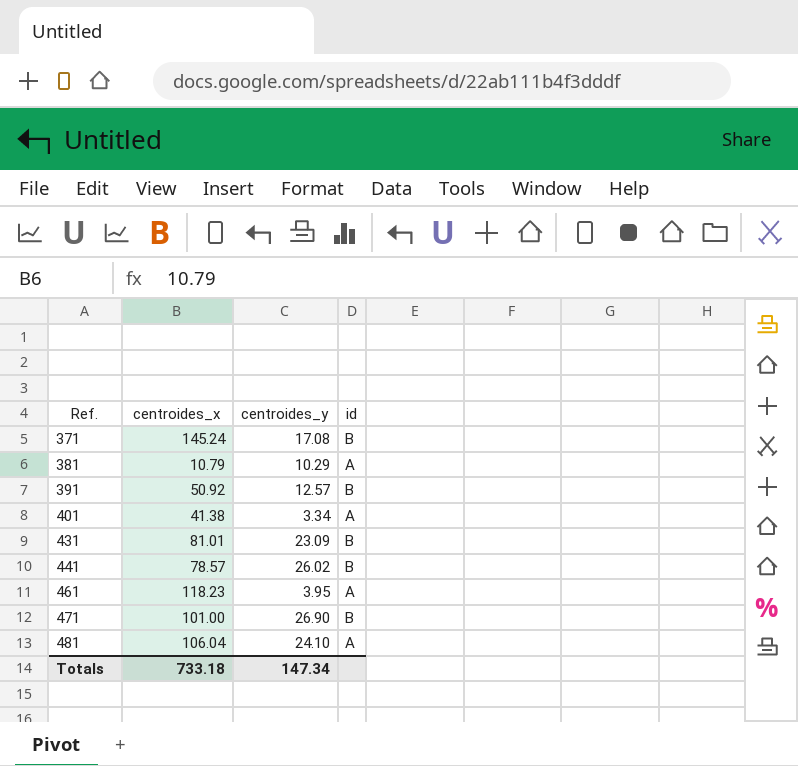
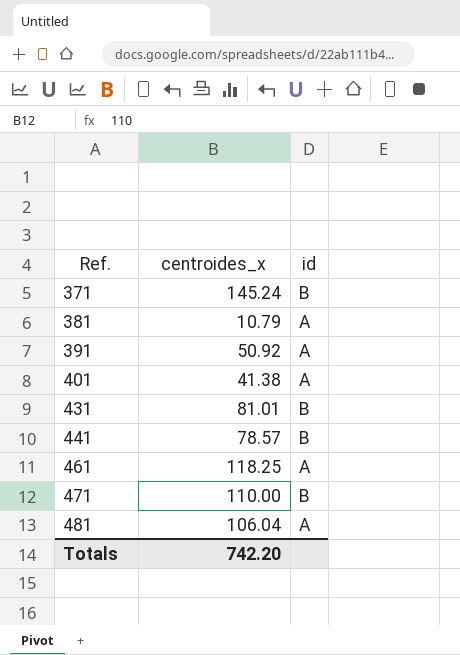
column centroides_y | position: 3 -> none
391 | id: B -> A
461 | centroides_x: 118.23 -> 118.25
471 | centroides_x: 101.00 -> 110.00
Totals | centroides_x: 733.18 -> 742.20

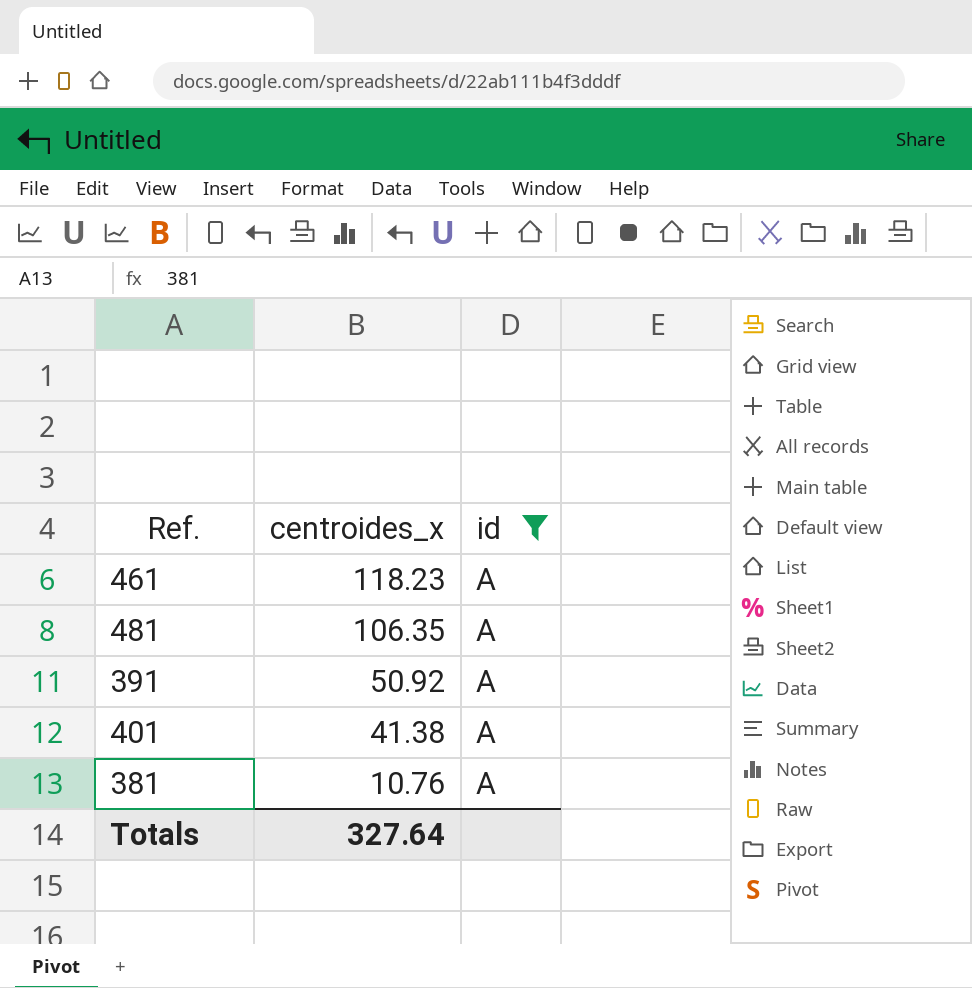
filter: none -> id = A
row order: Ref. ascending -> centroides_x descending
461 | centroides_x: 118.25 -> 118.23
481 | centroides_x: 106.04 -> 106.35
381 | centroides_x: 10.79 -> 10.76
Totals | centroides_x: 742.20 -> 327.64

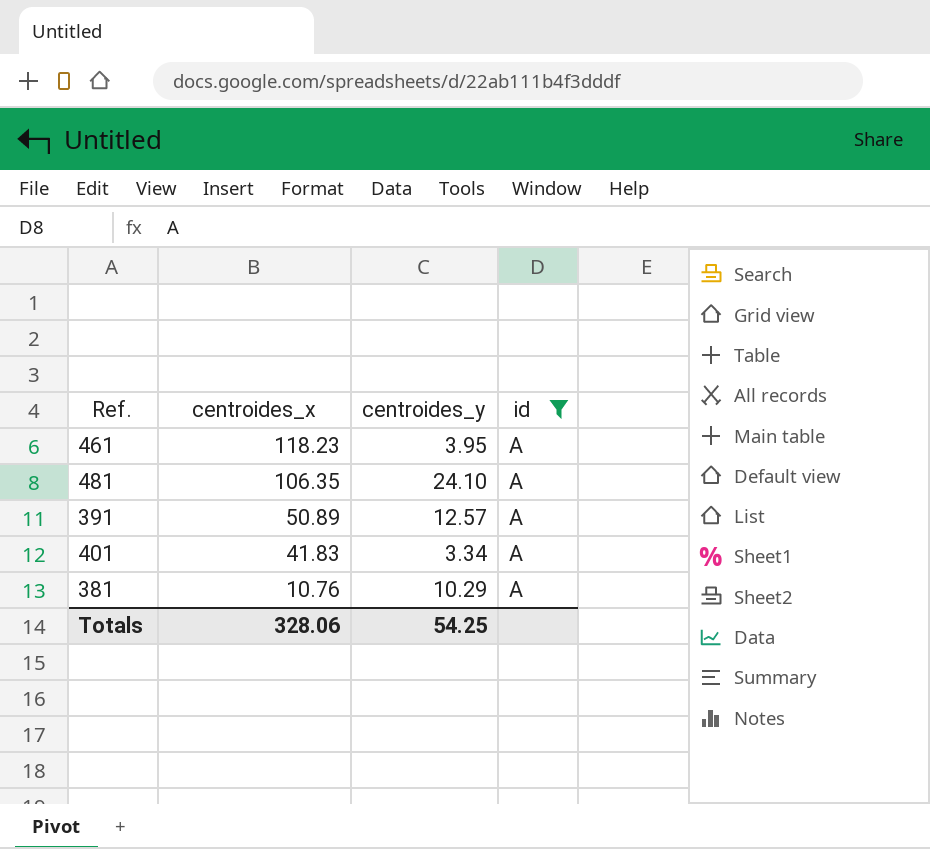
column centroides_y | position: none -> 3
391 | centroides_x: 50.92 -> 50.89
401 | centroides_x: 41.38 -> 41.83
Totals | centroides_x: 327.64 -> 328.06

